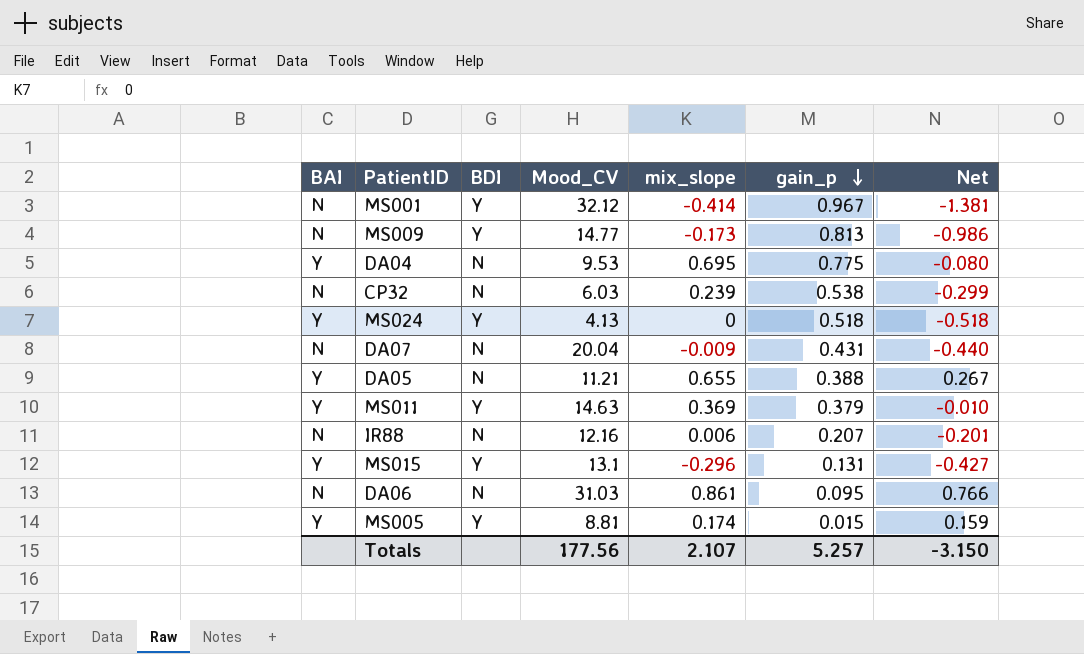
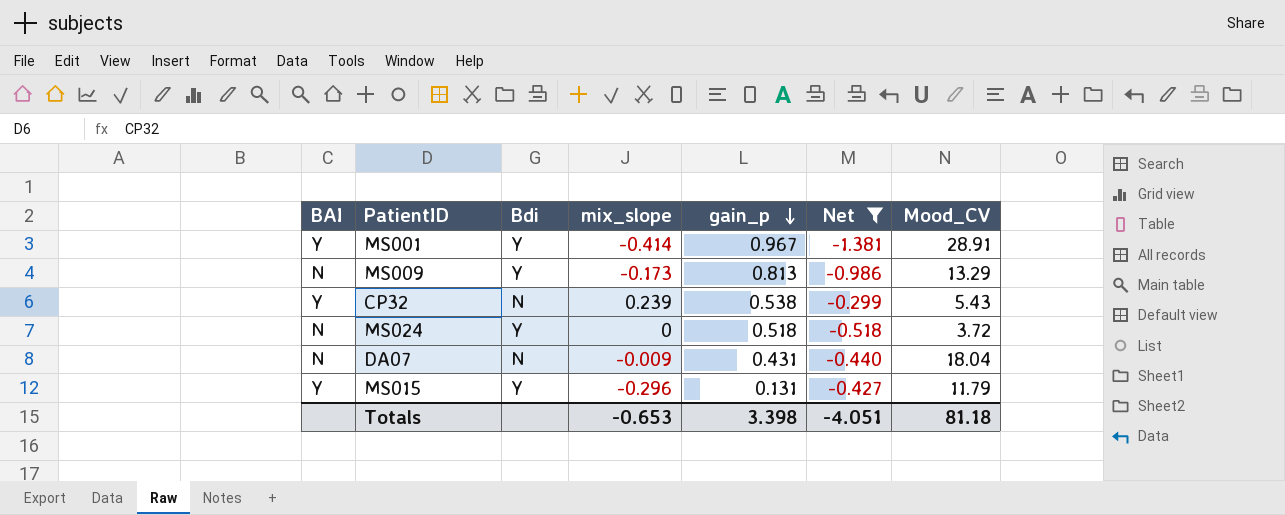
filter: none -> Net <= -0.299
column name: BDI -> Bdi
column Mood_CV | position: 4 -> 7
MS001 | BAI: N -> Y
MS001 | Mood_CV: 32.12 -> 28.91
MS009 | Mood_CV: 14.77 -> 13.29
CP32 | BAI: N -> Y
CP32 | Mood_CV: 6.03 -> 5.43
MS024 | BAI: Y -> N
MS024 | Mood_CV: 4.13 -> 3.72
DA07 | Mood_CV: 20.04 -> 18.04
MS015 | Mood_CV: 13.1 -> 11.79
Totals | mix_slope: 2.107 -> -0.653
Totals | gain_p: 5.257 -> 3.398
Totals | Net: -3.150 -> -4.051
Totals | Mood_CV: 177.56 -> 81.18

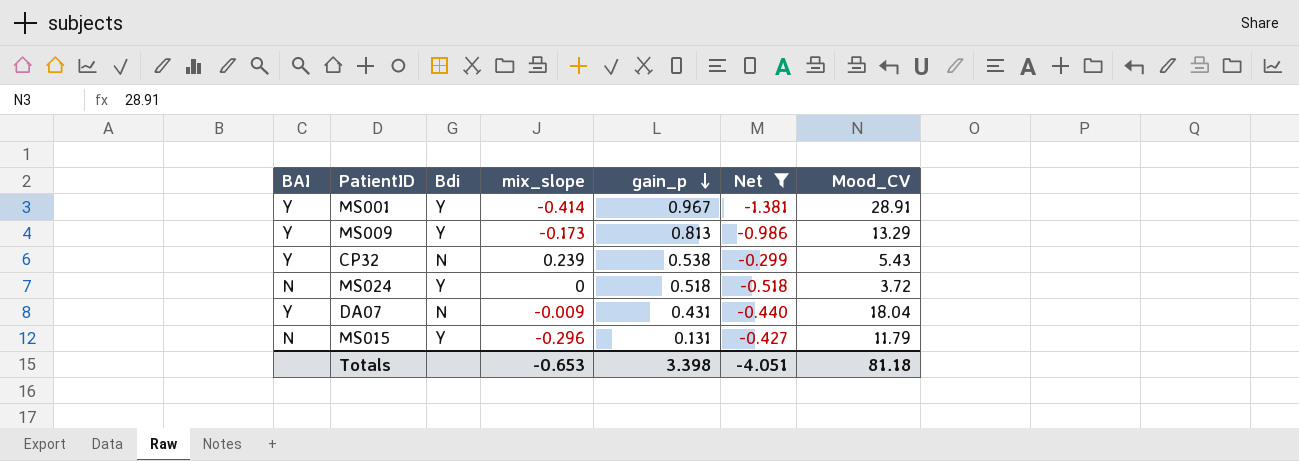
MS009 | BAI: N -> Y
DA07 | BAI: N -> Y
MS015 | BAI: Y -> N

